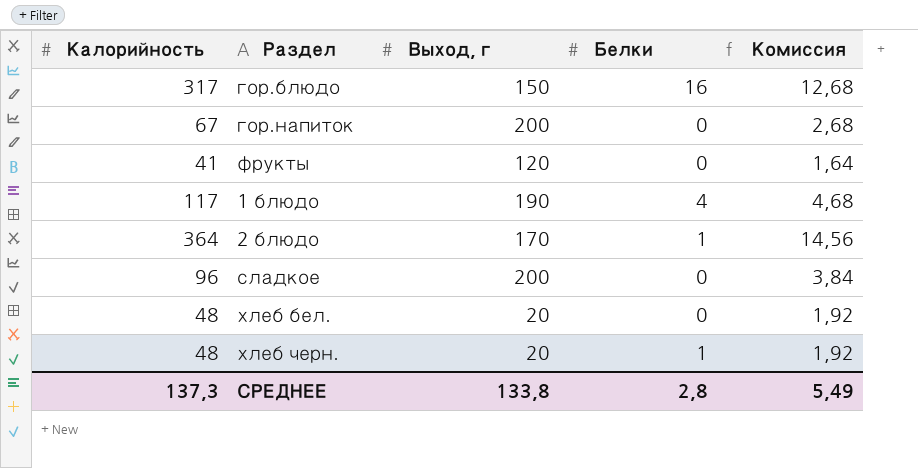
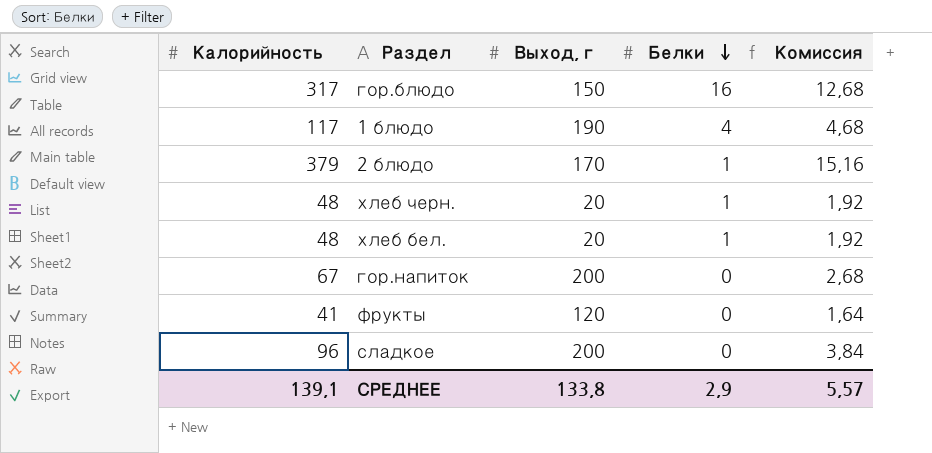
row order: none -> Белки descending
2 блюдо | Калорийность: 364 -> 379
2 блюдо | Комиссия: 14,56 -> 15,16
хлеб бел. | Белки: 0 -> 1
СРЕДНЕЕ | Калорийность: 137,3 -> 139,1
СРЕДНЕЕ | Белки: 2,8 -> 2,9
СРЕДНЕЕ | Комиссия: 5,49 -> 5,57

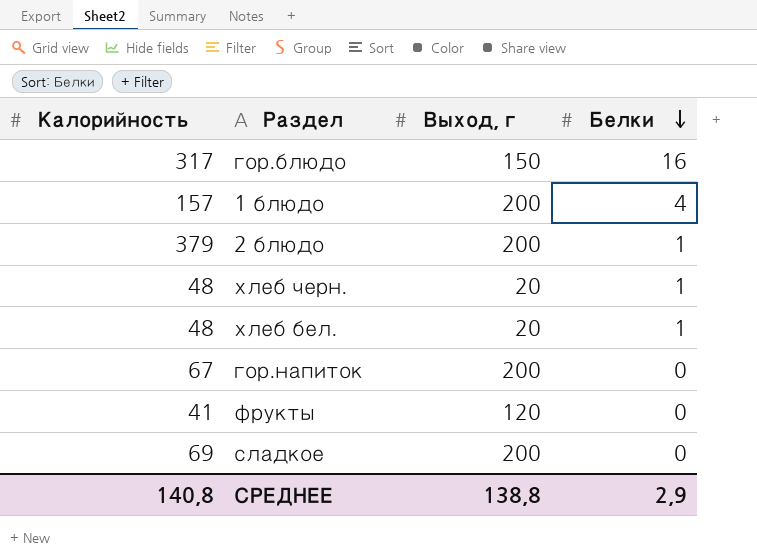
column Комиссия | formula: [Калорийность] * 0,04 -> none
1 блюдо | Калорийность: 117 -> 157
1 блюдо | Выход, г: 190 -> 200
2 блюдо | Выход, г: 170 -> 200
сладкое | Калорийность: 96 -> 69
СРЕДНЕЕ | Калорийность: 139,1 -> 140,8
СРЕДНЕЕ | Выход, г: 133,8 -> 138,8

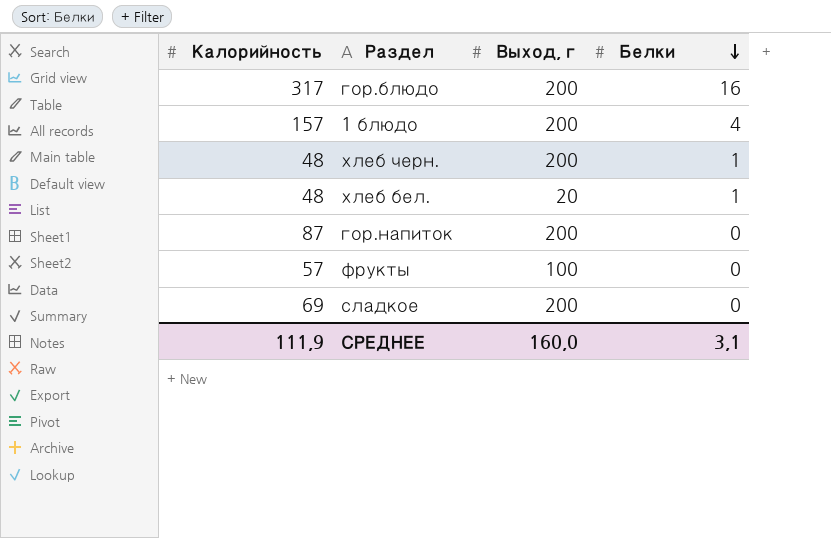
row 2 блюдо: 379 | 200 | 1 -> none
гор.блюдо | Выход, г: 150 -> 200
хлеб черн. | Выход, г: 20 -> 200
гор.напиток | Калорийность: 67 -> 87
фрукты | Калорийность: 41 -> 57
фрукты | Выход, г: 120 -> 100
СРЕДНЕЕ | Калорийность: 140,8 -> 111,9
СРЕДНЕЕ | Выход, г: 138,8 -> 160,0
СРЕДНЕЕ | Белки: 2,9 -> 3,1

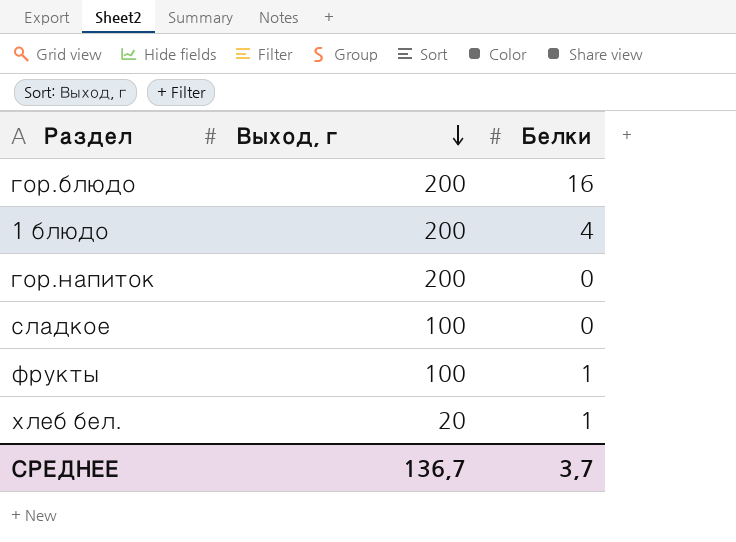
row order: Белки descending -> Выход, г descending
column Калорийность | position: 1 -> none
row хлеб черн.: 48 | 200 | 1 -> none
сладкое | Выход, г: 200 -> 100
фрукты | Белки: 0 -> 1
СРЕДНЕЕ | Выход, г: 160,0 -> 136,7
СРЕДНЕЕ | Белки: 3,1 -> 3,7

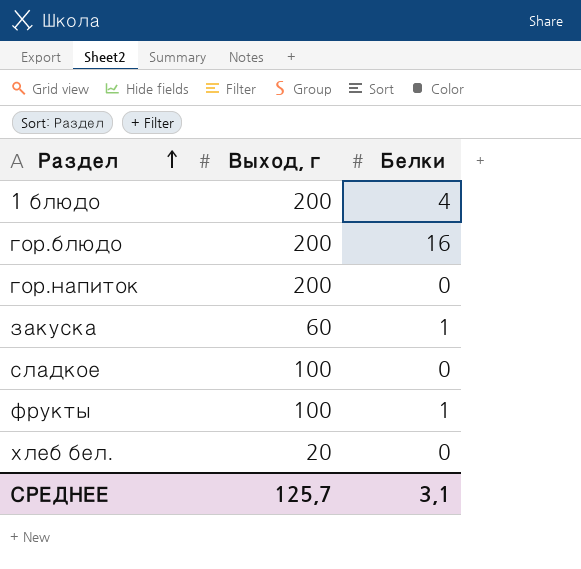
row order: Выход, г descending -> Раздел ascending
row закуска: none -> 60 | 1
хлеб бел. | Белки: 1 -> 0
СРЕДНЕЕ | Выход, г: 136,7 -> 125,7
СРЕДНЕЕ | Белки: 3,7 -> 3,1

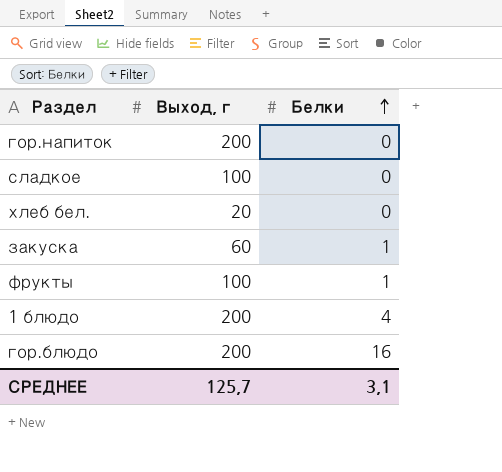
row order: Раздел ascending -> Белки ascending

